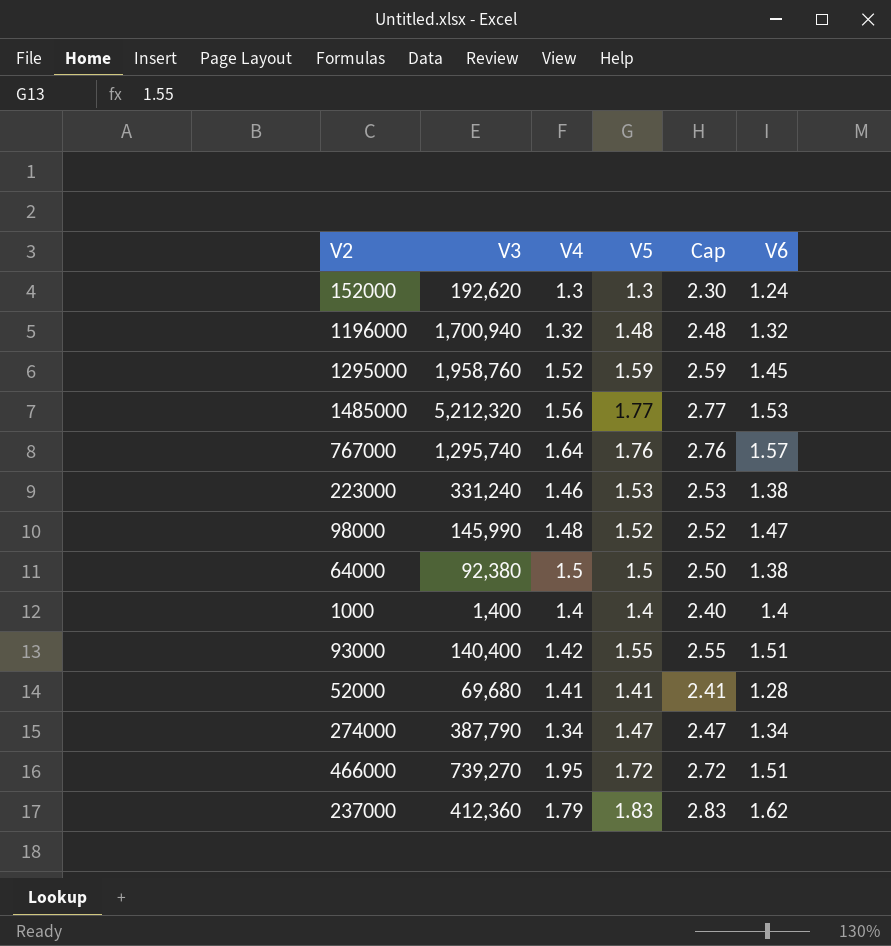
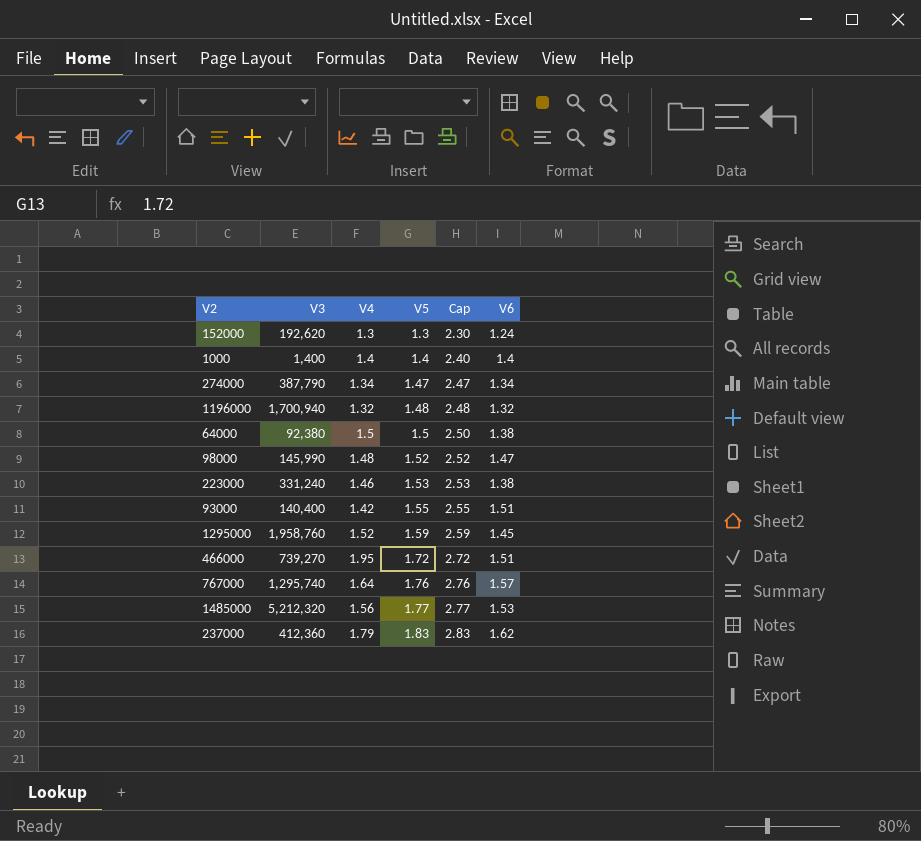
row order: none -> V5 ascending
row 52000: 69,680 | 1.41 | 1.41 | 2.41 | 1.28 -> none

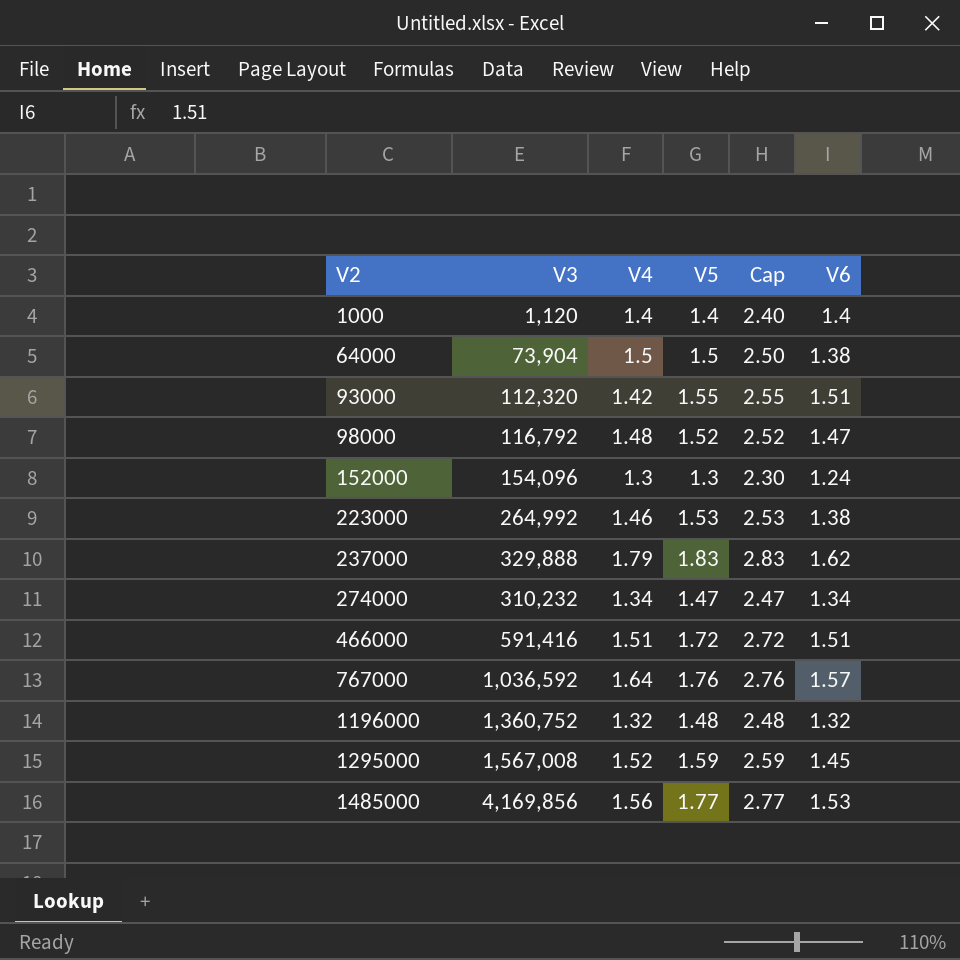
row order: V5 ascending -> V2 ascending
1000 | V3: 1,400 -> 1,120
64000 | V3: 92,380 -> 73,904
93000 | V3: 140,400 -> 112,320
98000 | V3: 145,990 -> 116,792
152000 | V3: 192,620 -> 154,096
223000 | V3: 331,240 -> 264,992
237000 | V3: 412,360 -> 329,888
274000 | V3: 387,790 -> 310,232
466000 | V3: 739,270 -> 591,416
466000 | V4: 1.95 -> 1.51
767000 | V3: 1,295,740 -> 1,036,592
1196000 | V3: 1,700,940 -> 1,360,752
1295000 | V3: 1,958,760 -> 1,567,008
1485000 | V3: 5,212,320 -> 4,169,856

